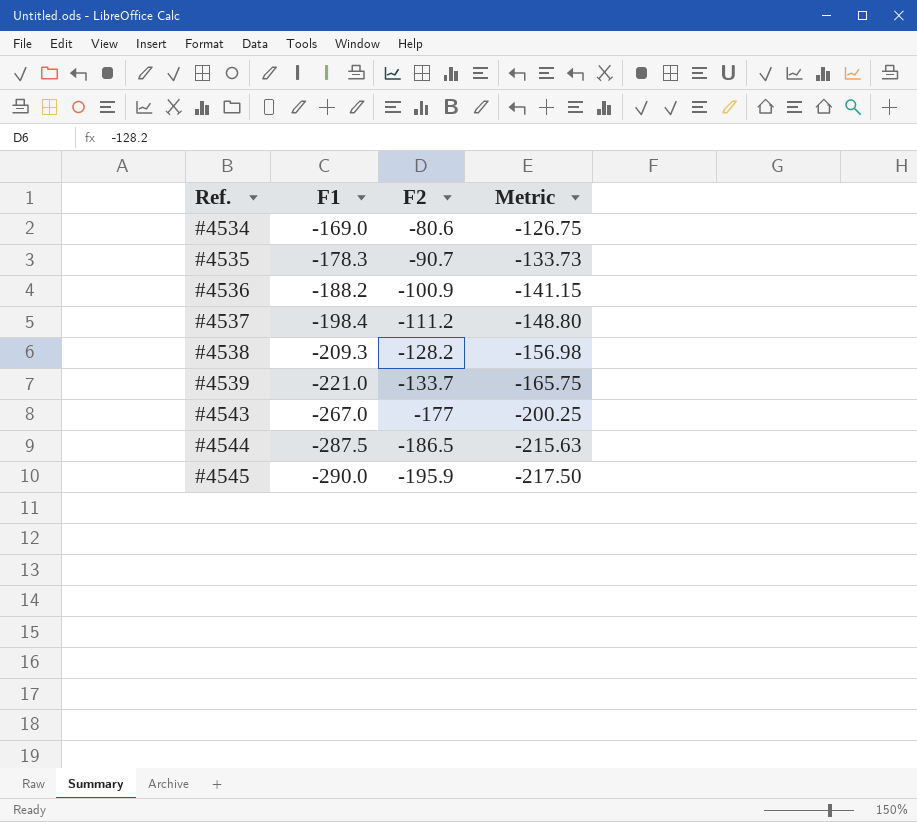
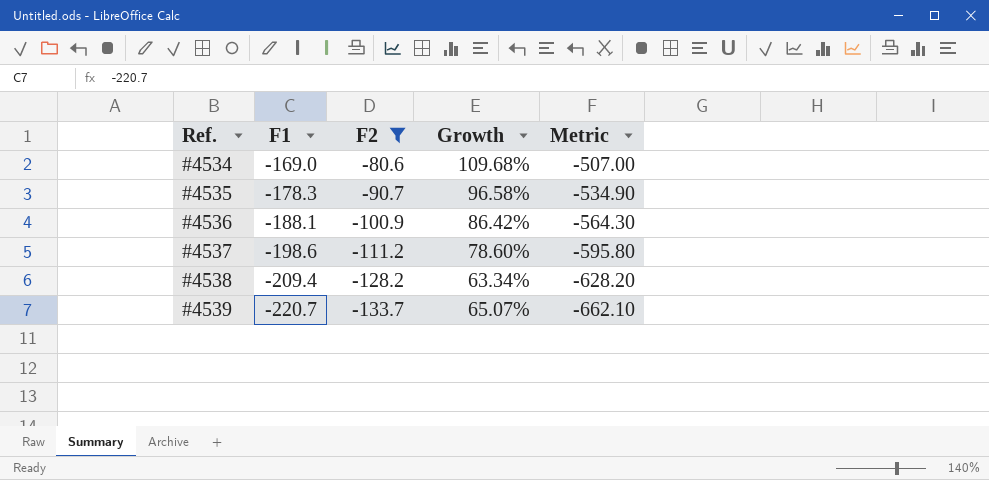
filter: none -> F2 >= -133.7
column Growth | formula: none -> ([F1] - [F2]) / [F2]
column Metric | formula: [F1] * 0.75 -> [F1] * 3
#4536 | F1: -188.2 -> -188.1
#4537 | F1: -198.4 -> -198.6
#4538 | F1: -209.3 -> -209.4
#4539 | F1: -221.0 -> -220.7

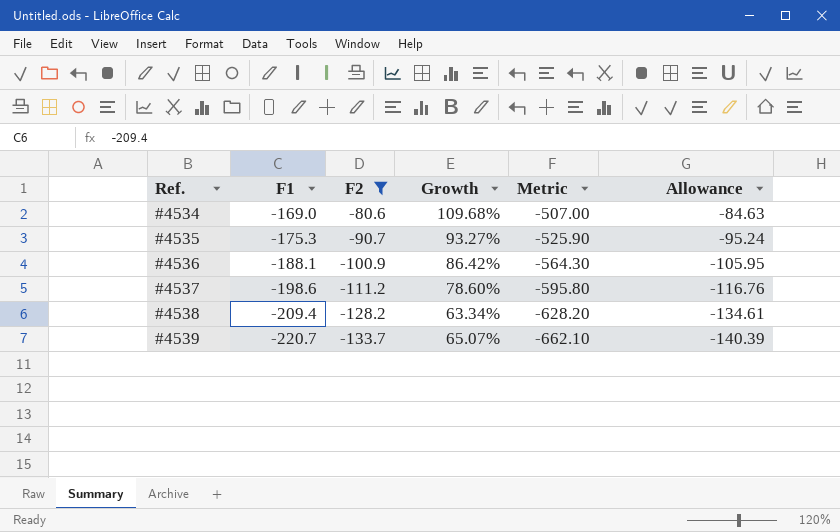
column Allowance | formula: none -> [F2] * 1.05
#4535 | F1: -178.3 -> -175.3
#4535 | Growth: 96.58% -> 93.27%
#4535 | Metric: -534.90 -> -525.90

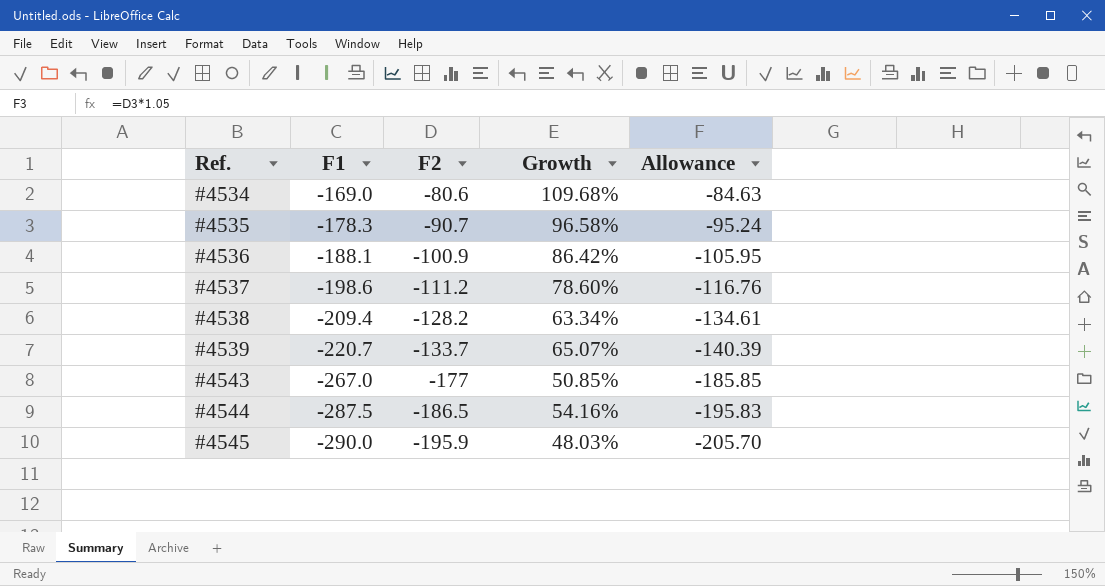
filter: F2 >= -133.7 -> none
column Metric | formula: [F1] * 3 -> none
#4535 | F1: -175.3 -> -178.3
#4535 | Growth: 93.27% -> 96.58%

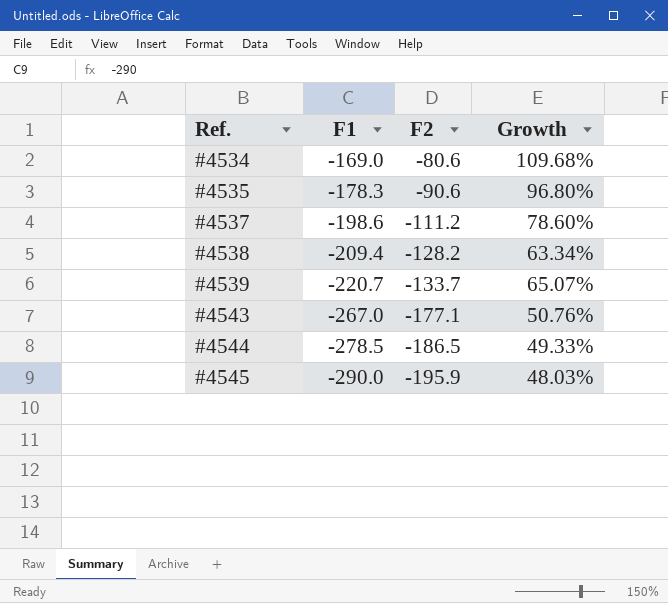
column Allowance | formula: [F2] * 1.05 -> none
row #4536: -188.1 | -100.9 | 86.42% | -105.95 -> none
#4535 | F2: -90.7 -> -90.6
#4535 | Growth: 96.58% -> 96.80%
#4543 | F2: -177 -> -177.1
#4543 | Growth: 50.85% -> 50.76%
#4544 | F1: -287.5 -> -278.5
#4544 | Growth: 54.16% -> 49.33%

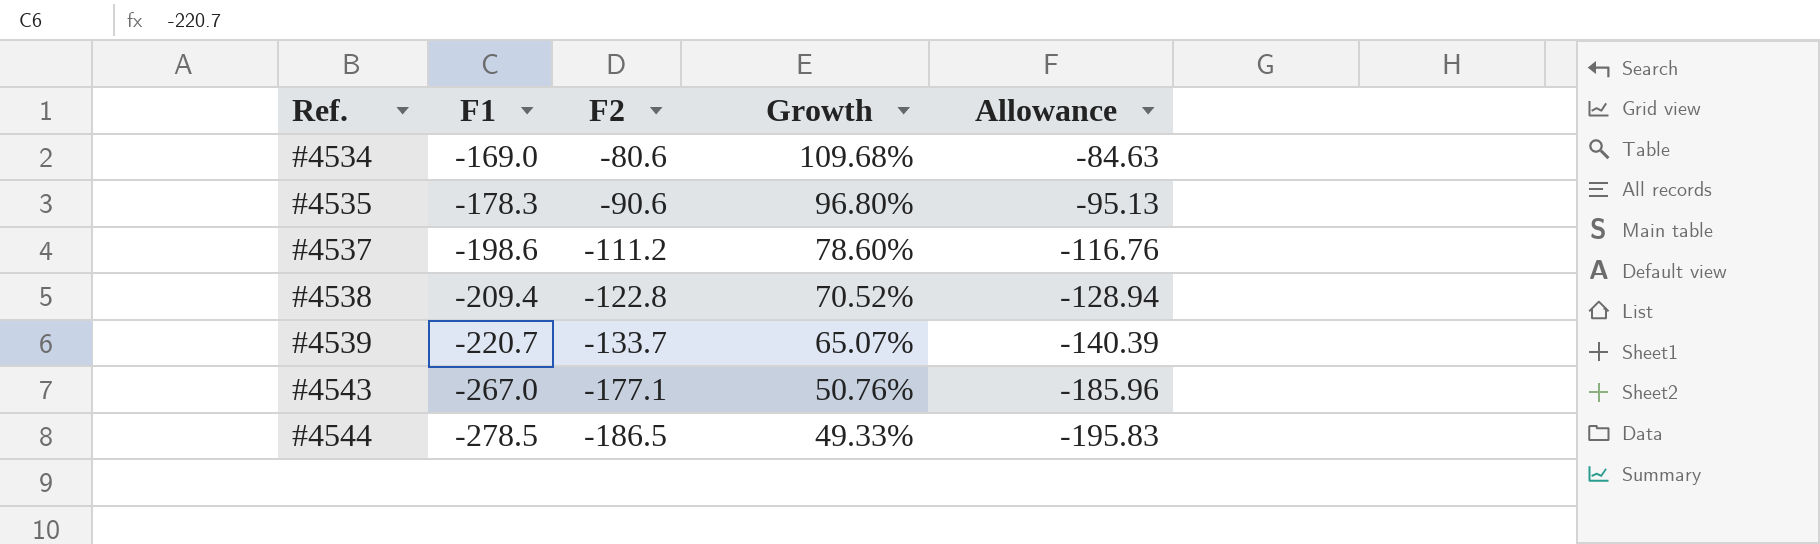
column Allowance | formula: none -> [F2] * 1.05
row #4545: -290.0 | -195.9 | 48.03% -> none
#4538 | F2: -128.2 -> -122.8
#4538 | Growth: 63.34% -> 70.52%

